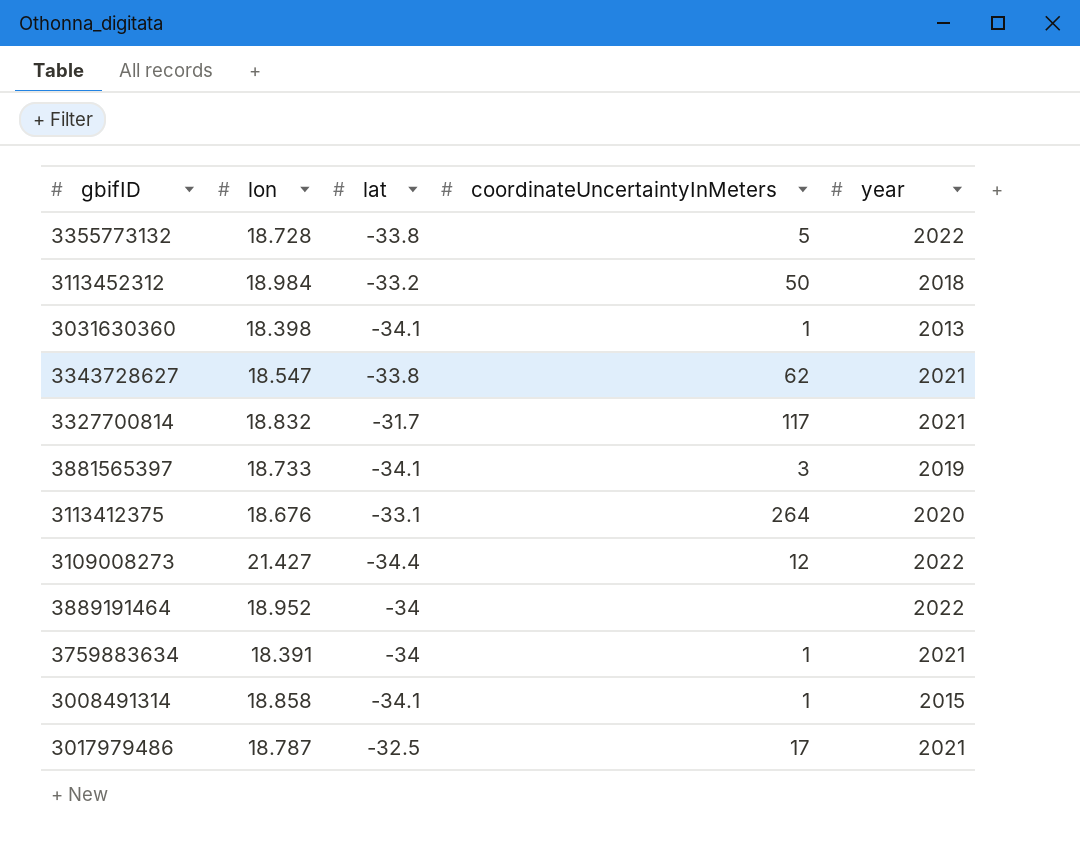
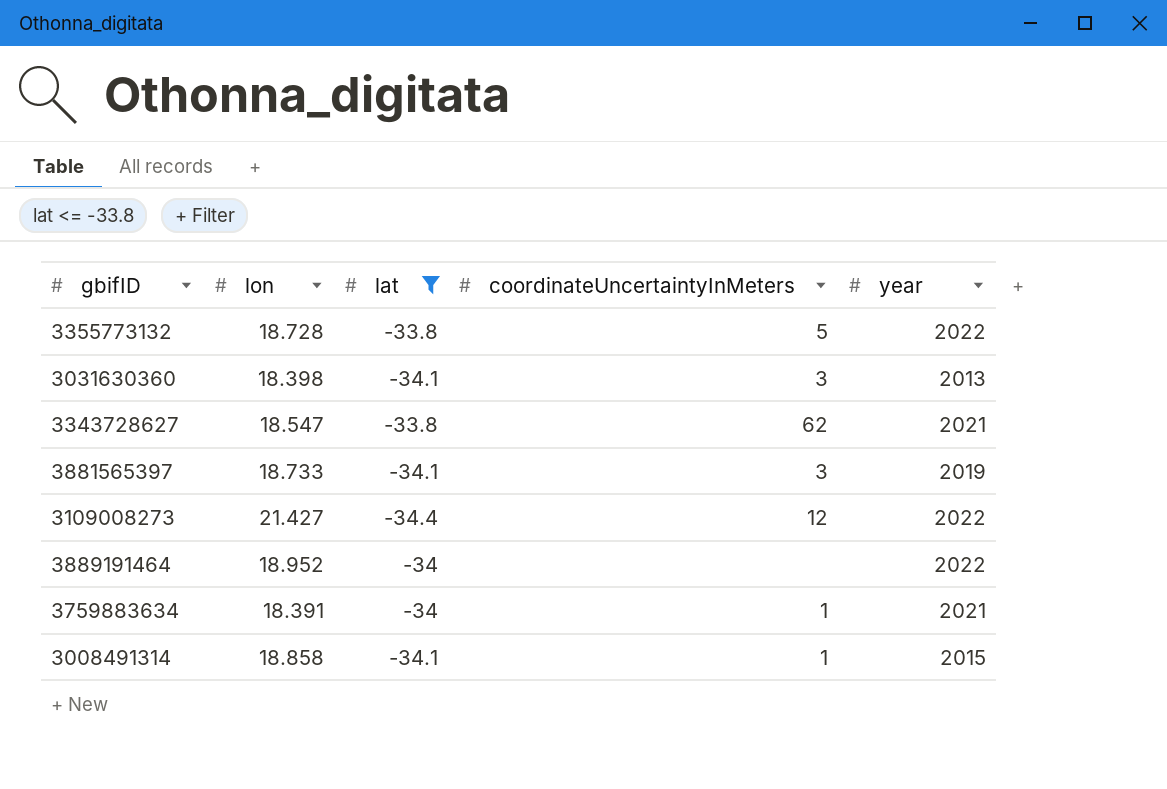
filter: none -> lat <= -33.8
3031630360 | coordinateUncertaintyInMeters: 1 -> 3

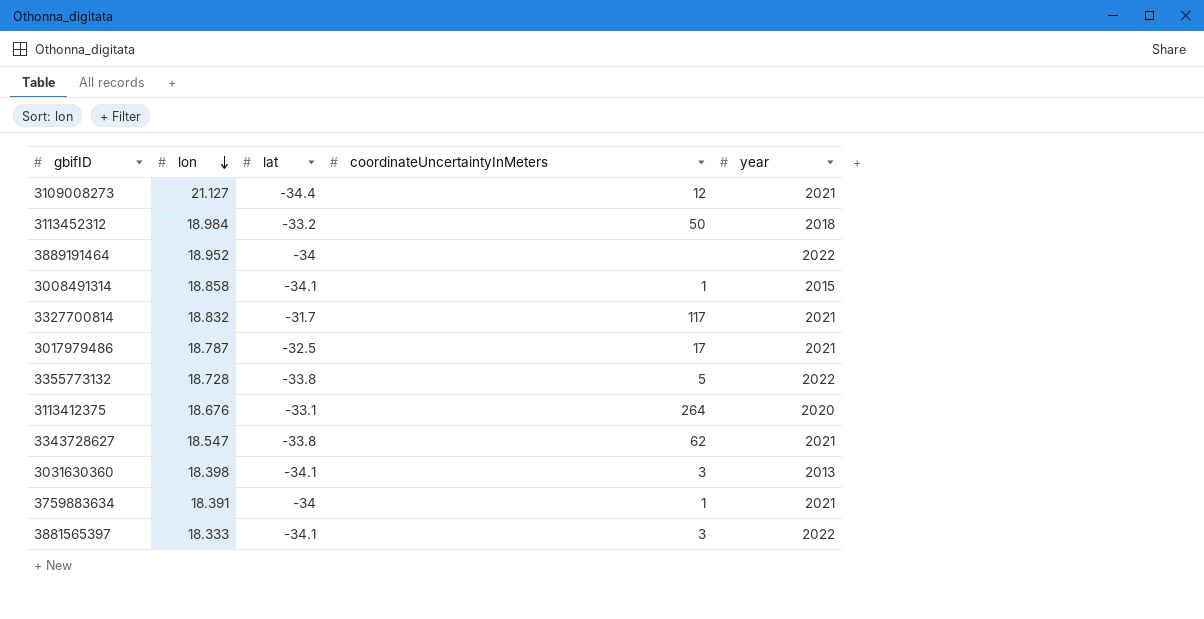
filter: lat <= -33.8 -> none
row order: none -> lon descending
3109008273 | lon: 21.427 -> 21.127
3109008273 | year: 2022 -> 2021
3881565397 | lon: 18.733 -> 18.333
3881565397 | year: 2019 -> 2022

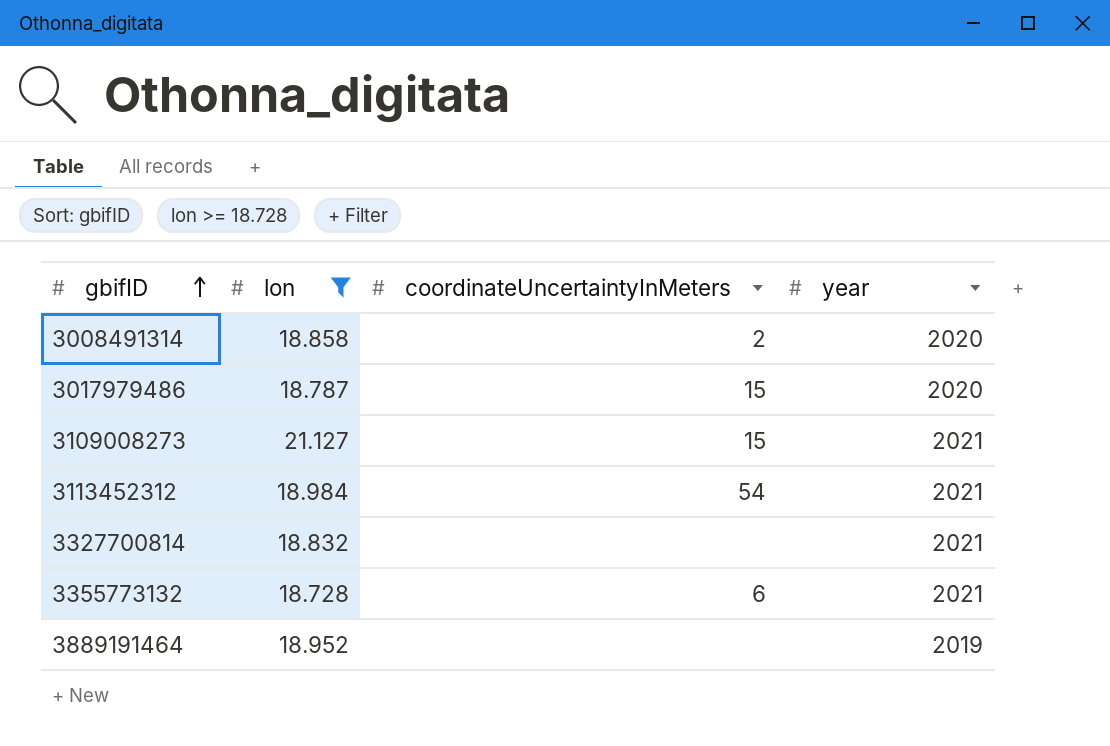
filter: none -> lon >= 18.728
row order: lon descending -> gbifID ascending
column lat | position: 3 -> none
3008491314 | coordinateUncertaintyInMeters: 1 -> 2
3008491314 | year: 2015 -> 2020
3017979486 | coordinateUncertaintyInMeters: 17 -> 15
3017979486 | year: 2021 -> 2020
3109008273 | coordinateUncertaintyInMeters: 12 -> 15
3113452312 | coordinateUncertaintyInMeters: 50 -> 54
3113452312 | year: 2018 -> 2021
3327700814 | coordinateUncertaintyInMeters: 117 -> none
3355773132 | coordinateUncertaintyInMeters: 5 -> 6
3355773132 | year: 2022 -> 2021
3889191464 | year: 2022 -> 2019

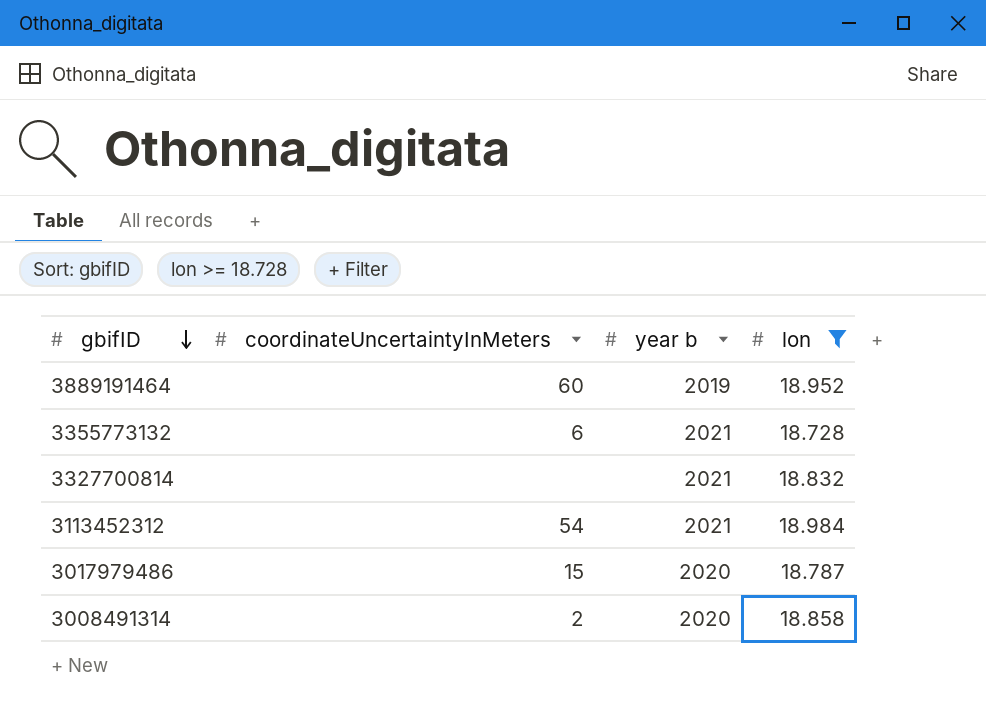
row order: gbifID ascending -> gbifID descending
column name: year -> year b
column lon | position: 2 -> 4
row 3109008273: 21.127 | 15 | 2021 -> none
3889191464 | coordinateUncertaintyInMeters: none -> 60

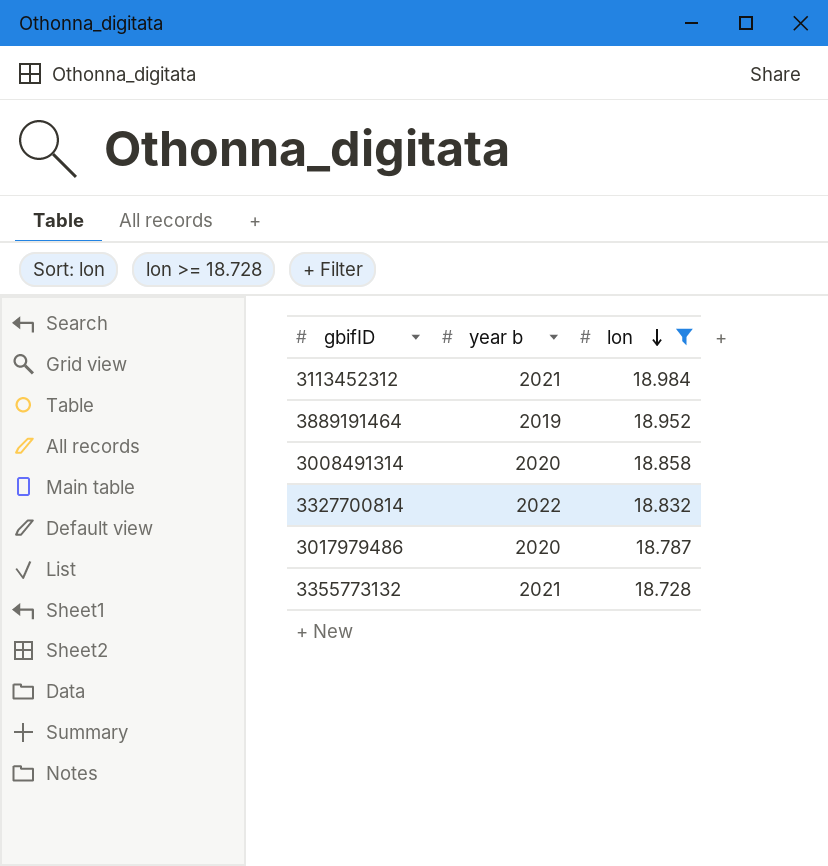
row order: gbifID descending -> lon descending
column coordinateUncertaintyInMeters | position: 2 -> none
3327700814 | year b: 2021 -> 2022

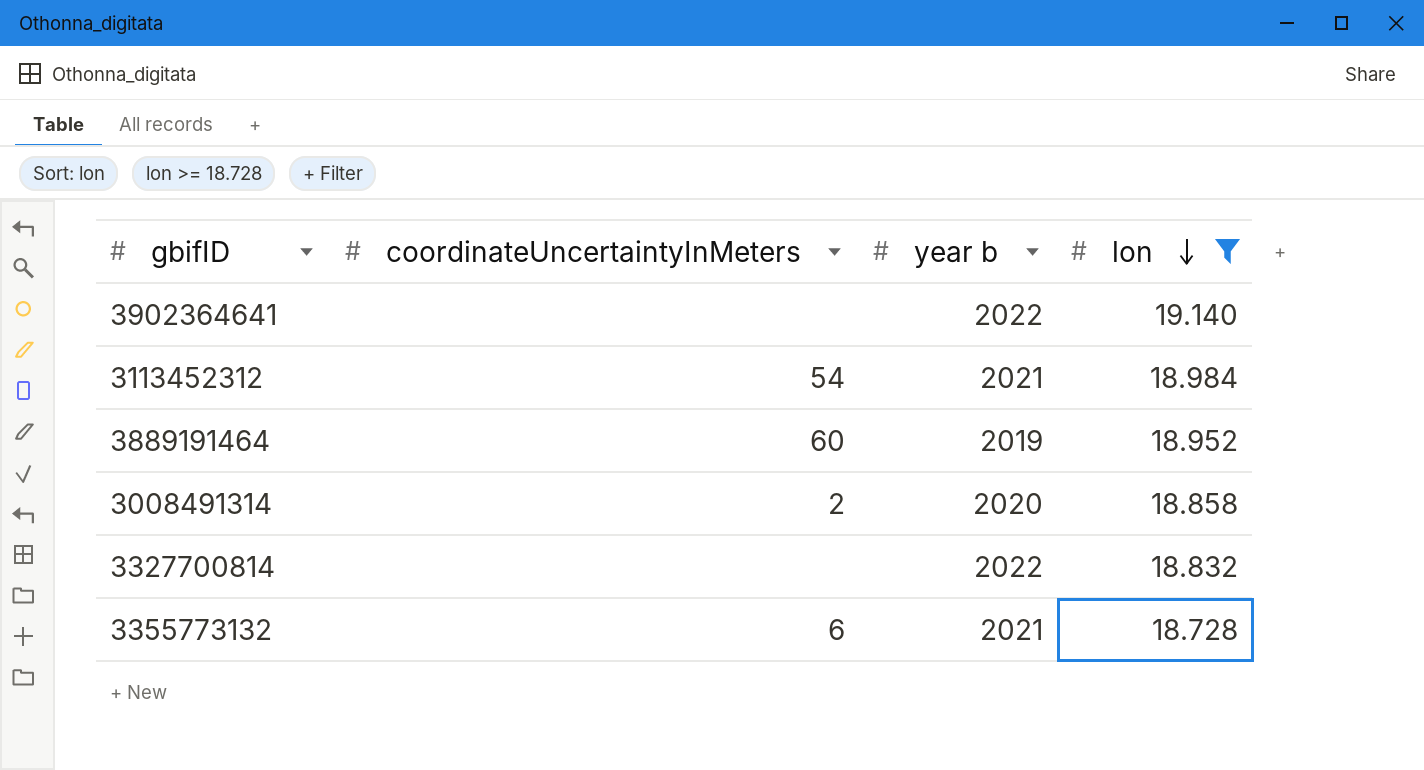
column coordinateUncertaintyInMeters | position: none -> 2
row 3017979486: 2020 | 18.787 -> none
row 3902364641: none -> none | 2022 | 19.140

